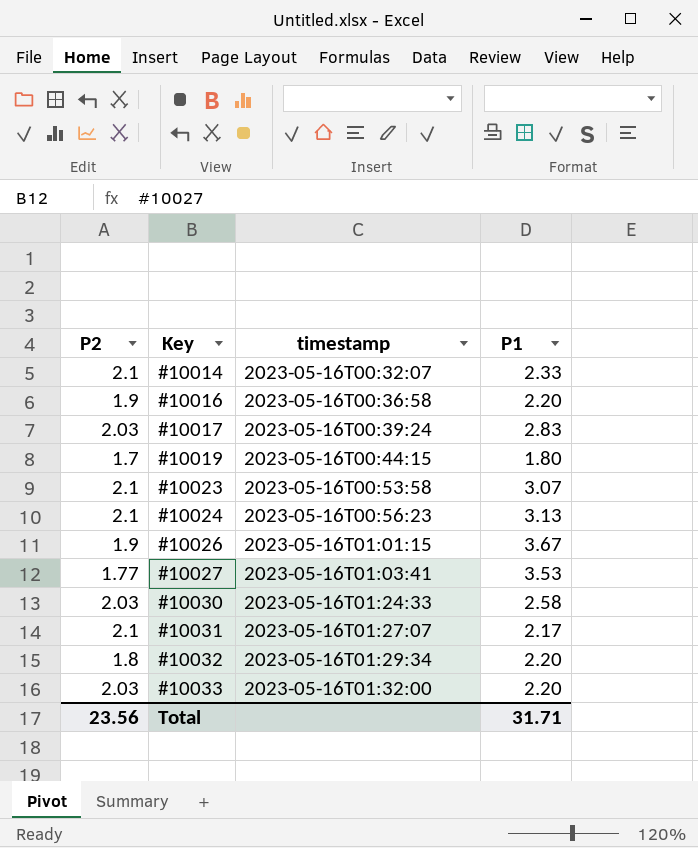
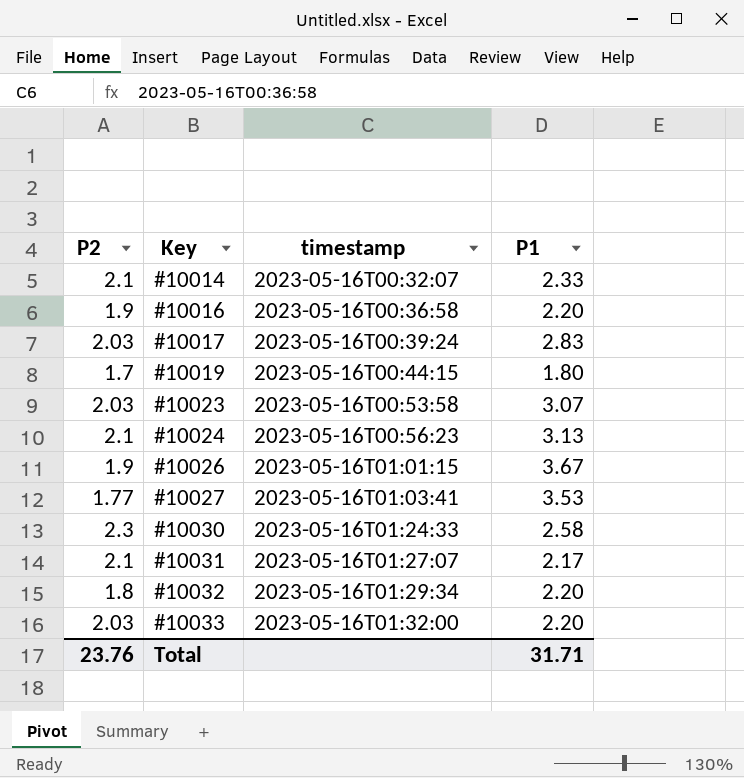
#10023 | P2: 2.1 -> 2.03
#10030 | P2: 2.03 -> 2.3
Total | P2: 23.56 -> 23.76

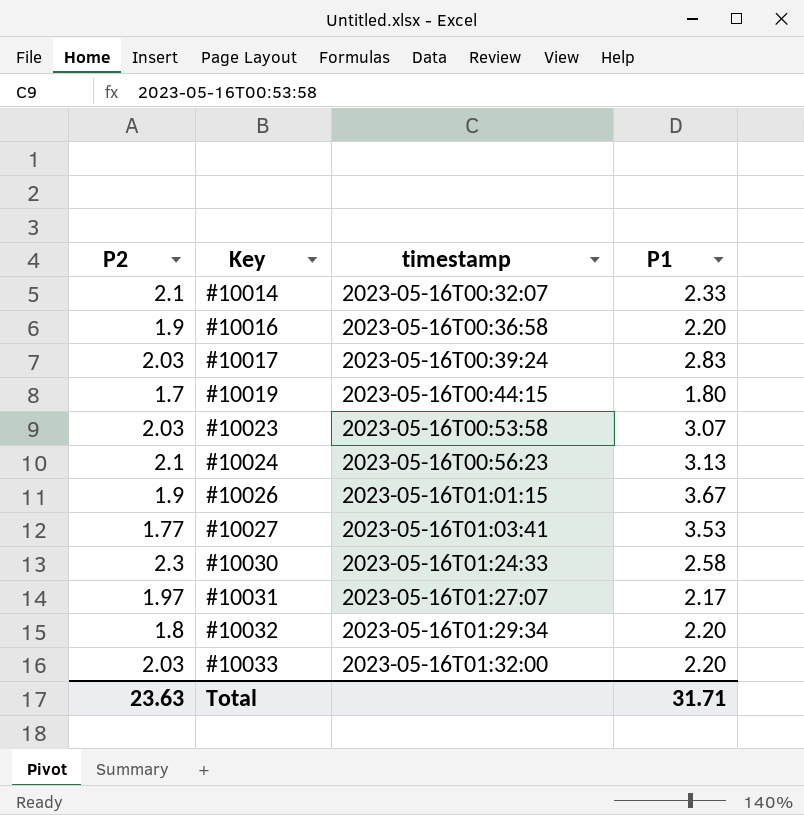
#10031 | P2: 2.1 -> 1.97
Total | P2: 23.76 -> 23.63

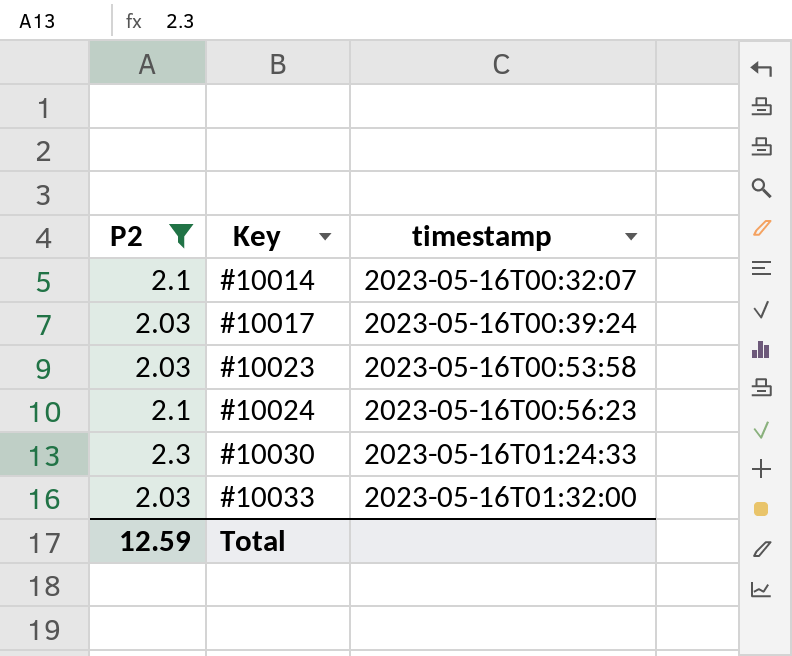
filter: none -> P2 >= 2.03
column P1 | position: 4 -> none
Total | P2: 23.63 -> 12.59

